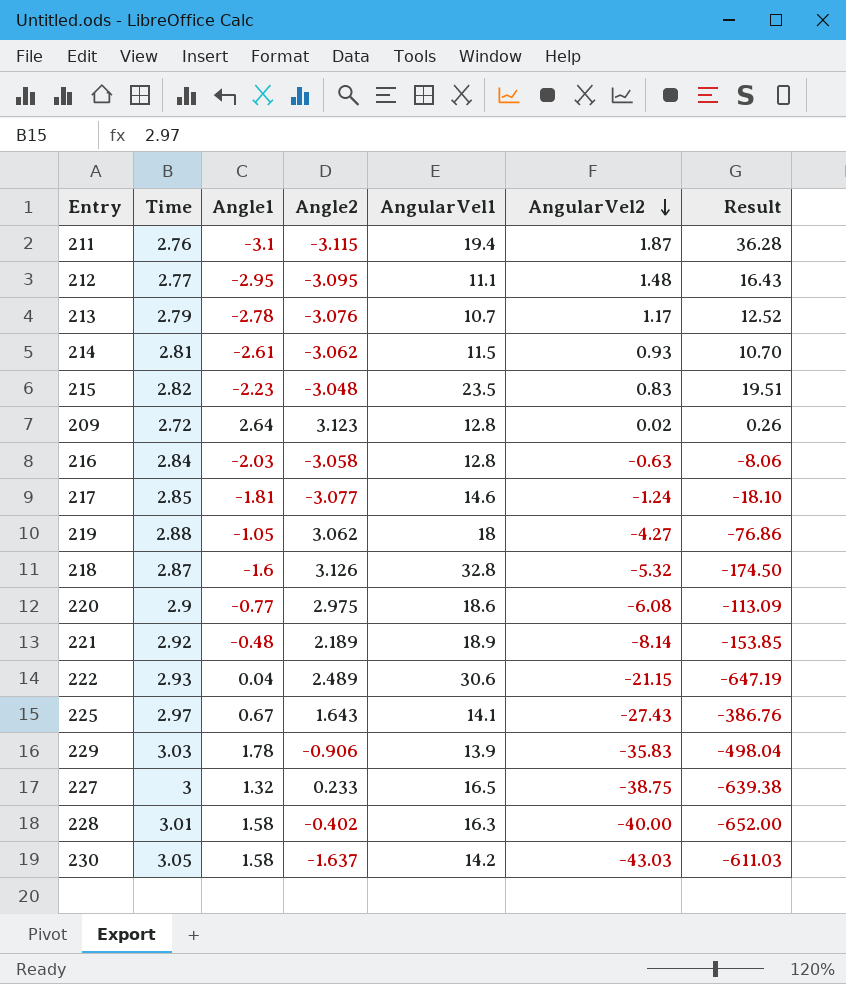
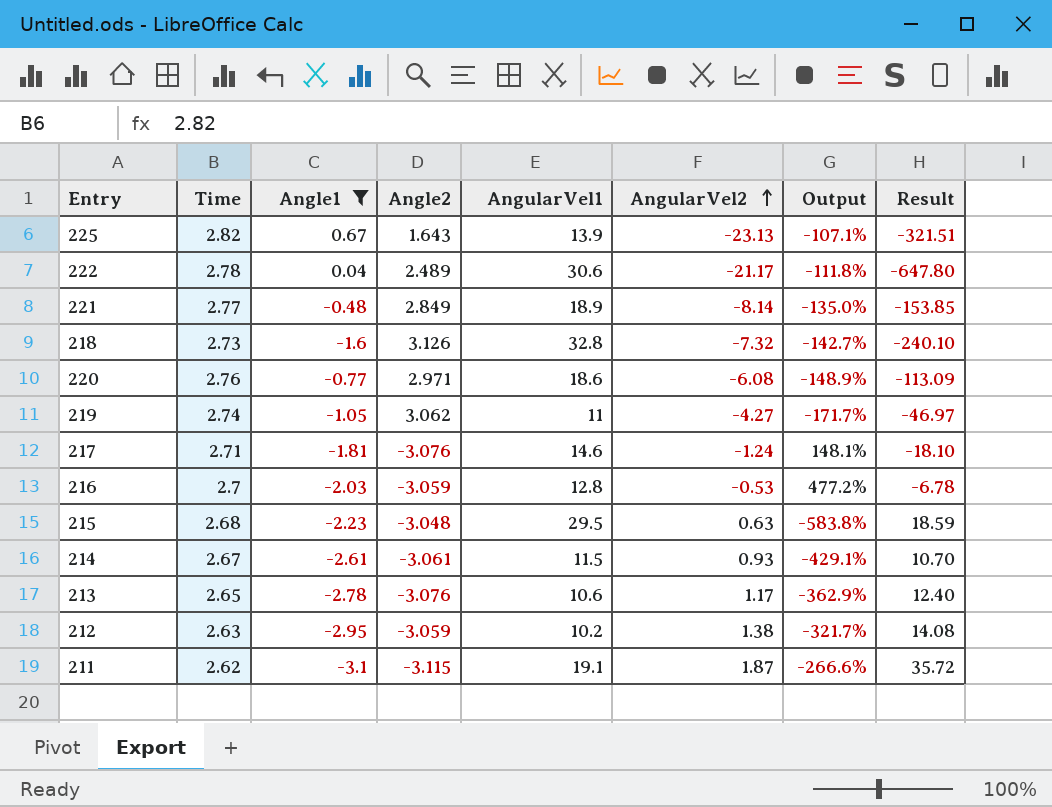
filter: none -> Angle1 <= 0.67
row order: AngularVel2 descending -> AngularVel2 ascending
column Output | formula: none -> ([Angle2] - [AngularVel2]) / [AngularVel2]
225 | Time: 2.97 -> 2.82
225 | AngularVel1: 14.1 -> 13.9
225 | AngularVel2: -27.43 -> -23.13
225 | Result: -386.76 -> -321.51
222 | Time: 2.93 -> 2.78
222 | AngularVel2: -21.15 -> -21.17
222 | Result: -647.19 -> -647.80
221 | Time: 2.92 -> 2.77
221 | Angle2: 2.189 -> 2.849
218 | Time: 2.87 -> 2.73
218 | AngularVel2: -5.32 -> -7.32
218 | Result: -174.50 -> -240.10
220 | Time: 2.9 -> 2.76
220 | Angle2: 2.975 -> 2.971
219 | Time: 2.88 -> 2.74
219 | AngularVel1: 18 -> 11
219 | Result: -76.86 -> -46.97
217 | Time: 2.85 -> 2.71
217 | Angle2: -3.077 -> -3.076
216 | Time: 2.84 -> 2.7
216 | Angle2: -3.058 -> -3.059
216 | AngularVel2: -0.63 -> -0.53
216 | Result: -8.06 -> -6.78
215 | Time: 2.82 -> 2.68
215 | AngularVel1: 23.5 -> 29.5
215 | AngularVel2: 0.83 -> 0.63
215 | Result: 19.51 -> 18.59
214 | Time: 2.81 -> 2.67
214 | Angle2: -3.062 -> -3.061
213 | Time: 2.79 -> 2.65
213 | AngularVel1: 10.7 -> 10.6
213 | Result: 12.52 -> 12.40
212 | Time: 2.77 -> 2.63
212 | Angle2: -3.095 -> -3.059
212 | AngularVel1: 11.1 -> 10.2
212 | AngularVel2: 1.48 -> 1.38
212 | Result: 16.43 -> 14.08
211 | Time: 2.76 -> 2.62
211 | AngularVel1: 19.4 -> 19.1
211 | Result: 36.28 -> 35.72

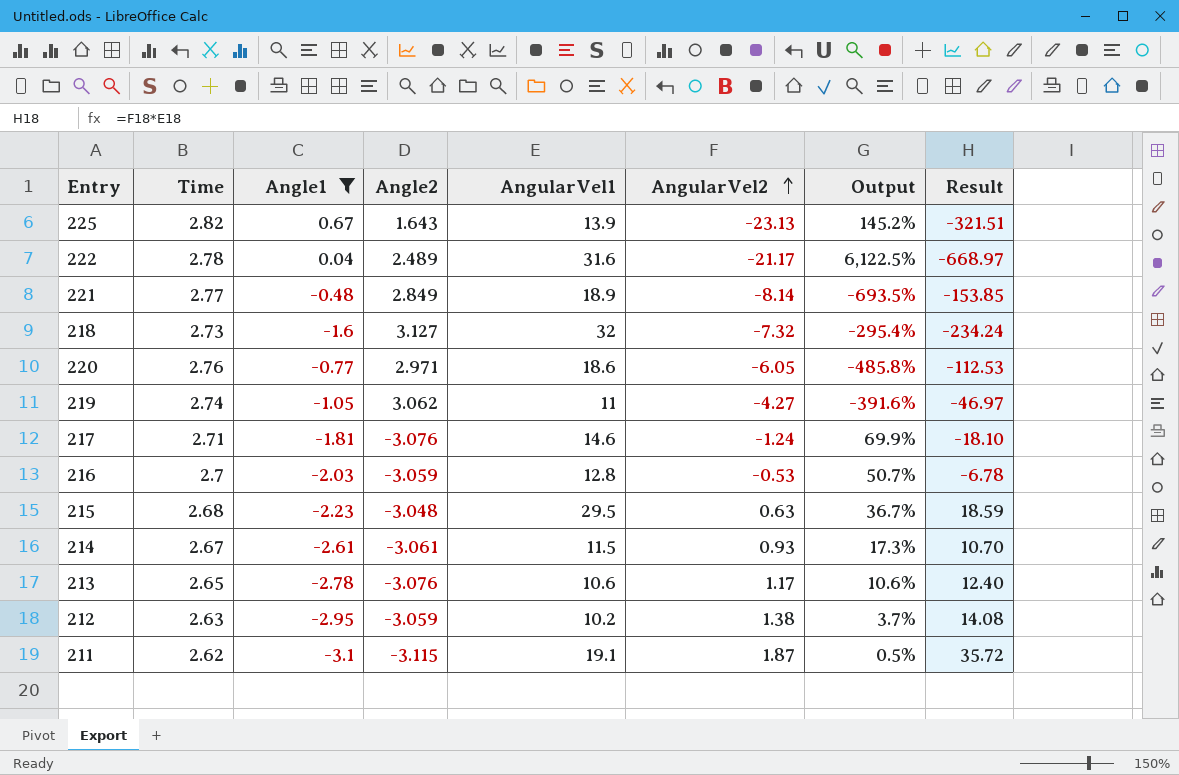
column Output | formula: ([Angle2] - [AngularVel2]) / [AngularVel2] -> ([Angle2] - [Angle1]) / [Angle1]
222 | AngularVel1: 30.6 -> 31.6
222 | Result: -647.80 -> -668.97
218 | Angle2: 3.126 -> 3.127
218 | AngularVel1: 32.8 -> 32
218 | Result: -240.10 -> -234.24
220 | AngularVel2: -6.08 -> -6.05
220 | Result: -113.09 -> -112.53

